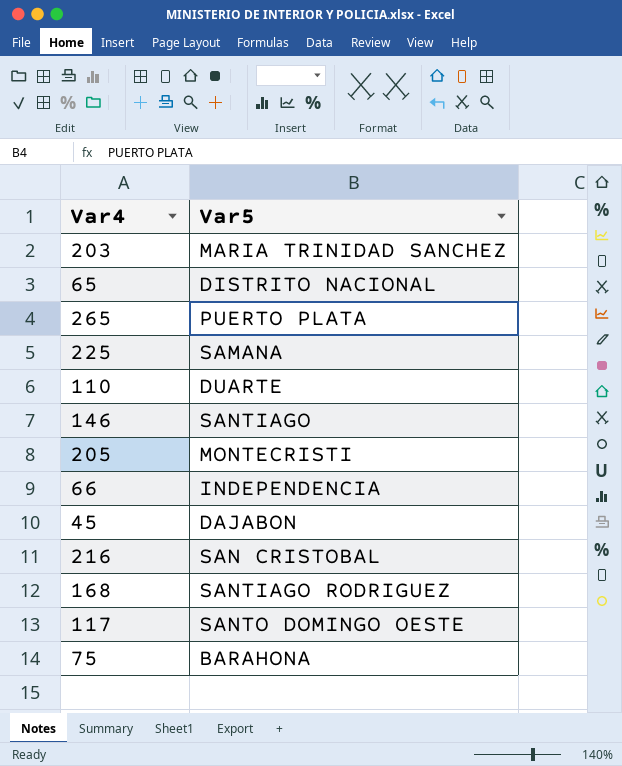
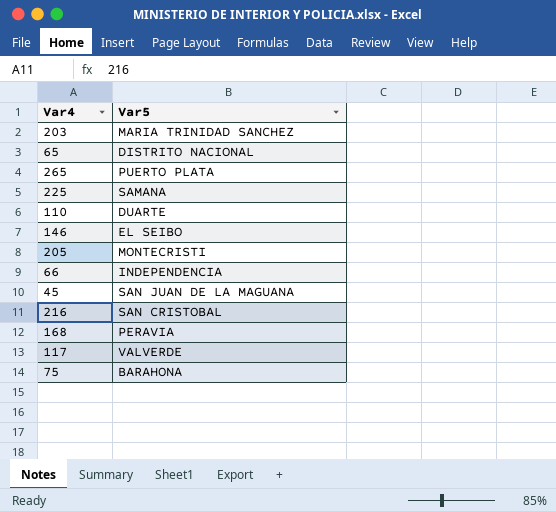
146 | Var5: SANTIAGO -> EL SEIBO
45 | Var5: DAJABON -> SAN JUAN DE LA MAGUANA
168 | Var5: SANTIAGO RODRIGUEZ -> PERAVIA
117 | Var5: SANTO DOMINGO OESTE -> VALVERDE

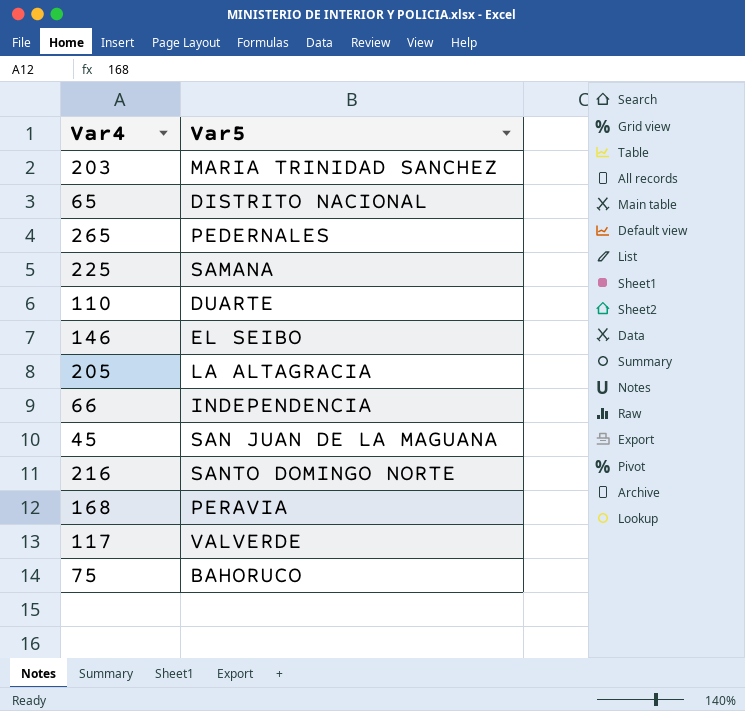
265 | Var5: PUERTO PLATA -> PEDERNALES
205 | Var5: MONTECRISTI -> LA ALTAGRACIA
216 | Var5: SAN CRISTOBAL -> SANTO DOMINGO NORTE
75 | Var5: BARAHONA -> BAHORUCO

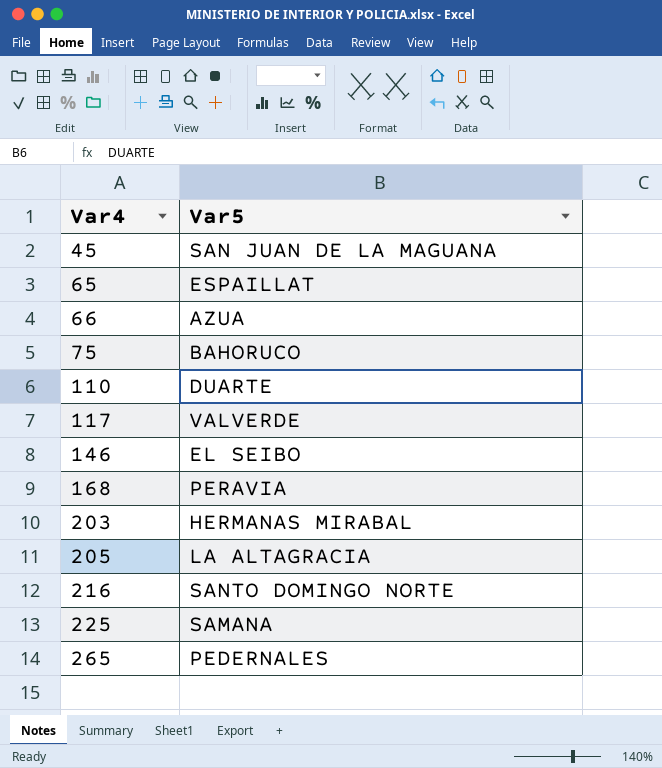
row order: none -> Var4 ascending
65 | Var5: DISTRITO NACIONAL -> ESPAILLAT
66 | Var5: INDEPENDENCIA -> AZUA
203 | Var5: MARIA TRINIDAD SANCHEZ -> HERMANAS MIRABAL

